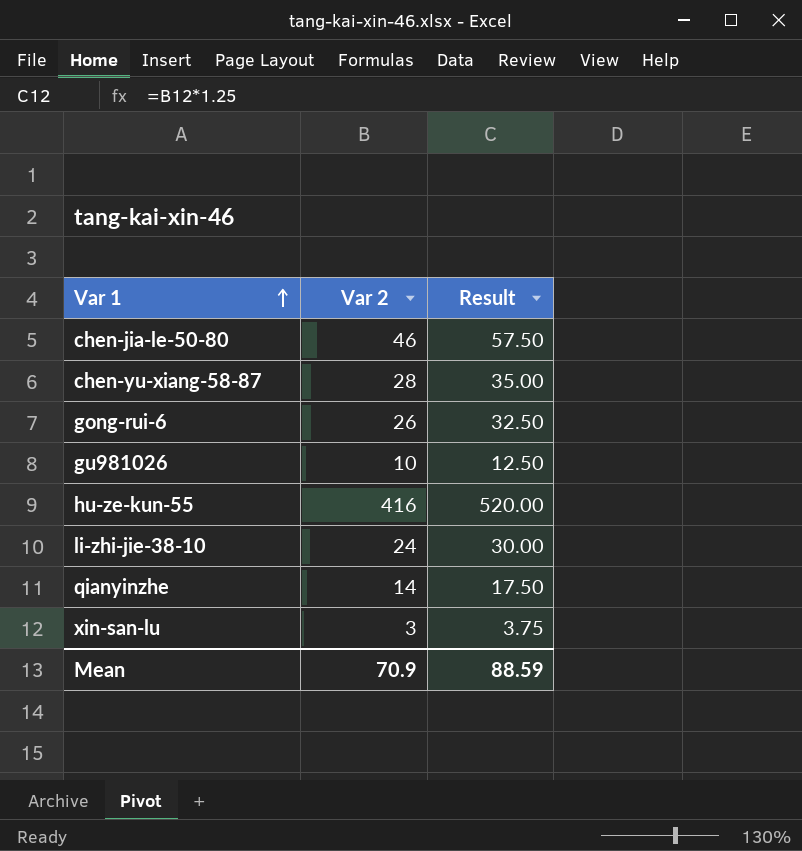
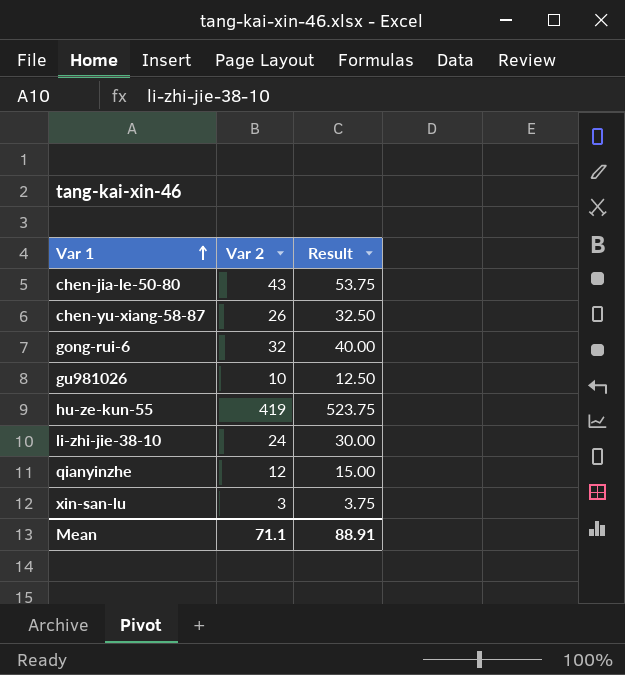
chen-jia-le-50-80 | Var 2: 46 -> 43
chen-jia-le-50-80 | Result: 57.50 -> 53.75
chen-yu-xiang-58-87 | Var 2: 28 -> 26
chen-yu-xiang-58-87 | Result: 35.00 -> 32.50
gong-rui-6 | Var 2: 26 -> 32
gong-rui-6 | Result: 32.50 -> 40.00
hu-ze-kun-55 | Var 2: 416 -> 419
hu-ze-kun-55 | Result: 520.00 -> 523.75
qianyinzhe | Var 2: 14 -> 12
qianyinzhe | Result: 17.50 -> 15.00
Mean | Var 2: 70.9 -> 71.1
Mean | Result: 88.59 -> 88.91

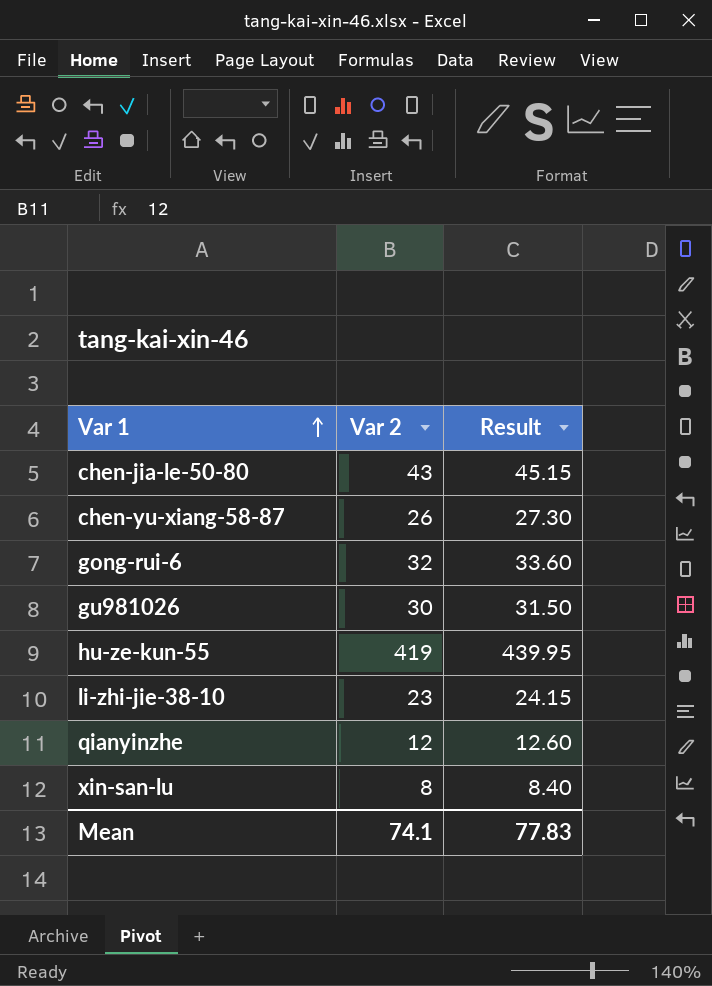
column Result | formula: [Var 2] * 1.25 -> [Var 2] * 1.05
gu981026 | Var 2: 10 -> 30
li-zhi-jie-38-10 | Var 2: 24 -> 23
xin-san-lu | Var 2: 3 -> 8
Mean | Var 2: 71.1 -> 74.1
Mean | Result: 88.91 -> 77.83

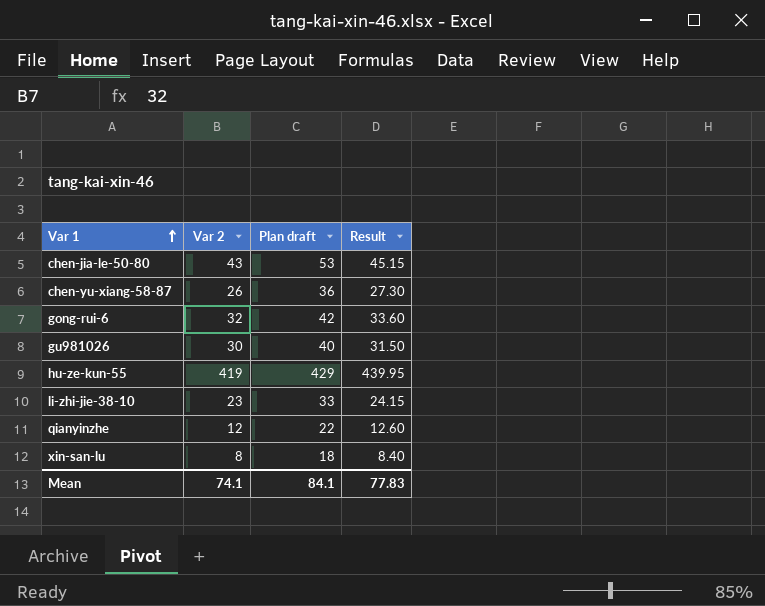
column Plan draft | formula: none -> [Var 2] + 10

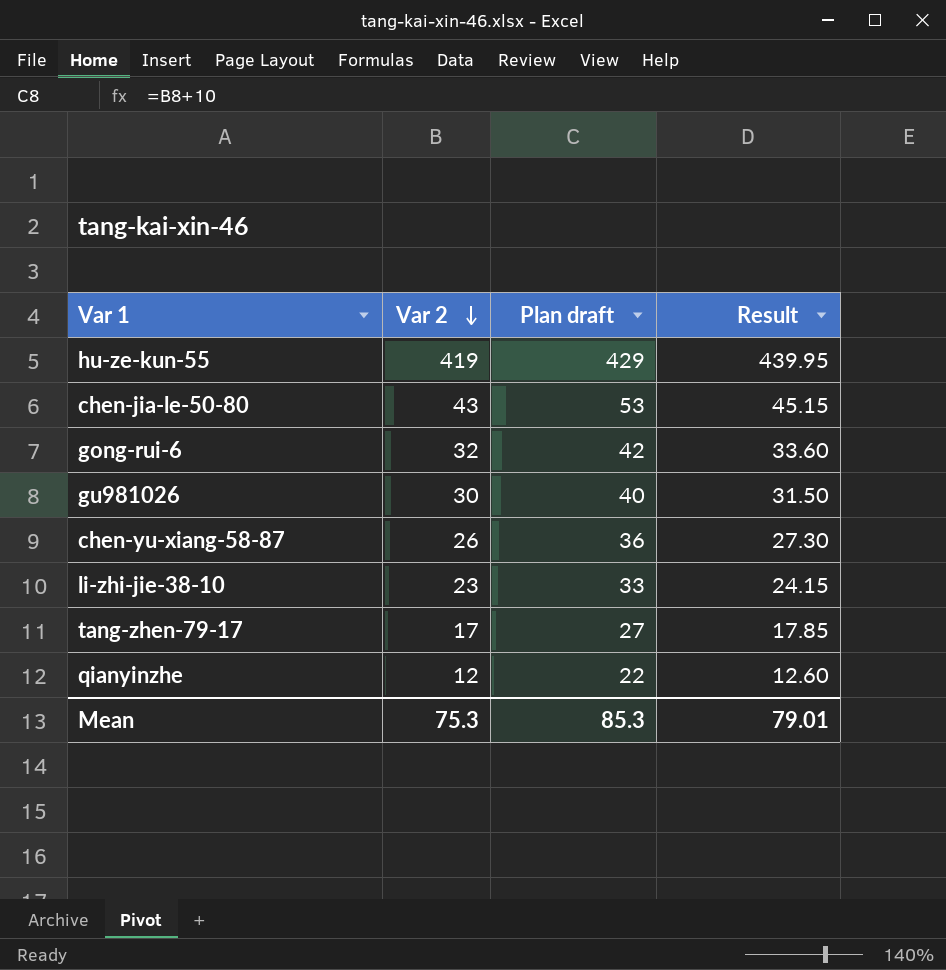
row order: Var 1 ascending -> Var 2 descending
row xin-san-lu: 8 | 18 | 8.40 -> none
row tang-zhen-79-17: none -> 17 | 27 | 17.85
Mean | Var 2: 74.1 -> 75.3
Mean | Plan draft: 84.1 -> 85.3
Mean | Result: 77.83 -> 79.01

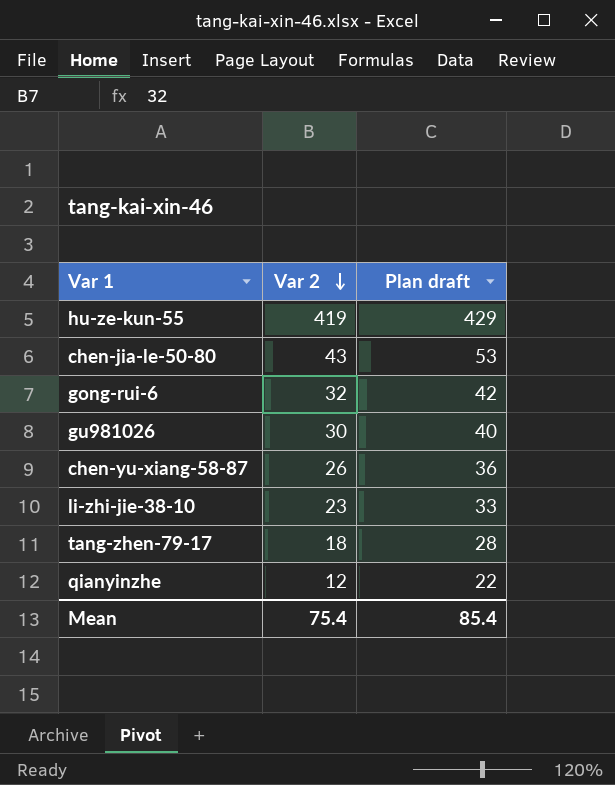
column Result | formula: [Var 2] * 1.05 -> none
tang-zhen-79-17 | Var 2: 17 -> 18
tang-zhen-79-17 | Plan draft: 27 -> 28
Mean | Var 2: 75.3 -> 75.4
Mean | Plan draft: 85.3 -> 85.4

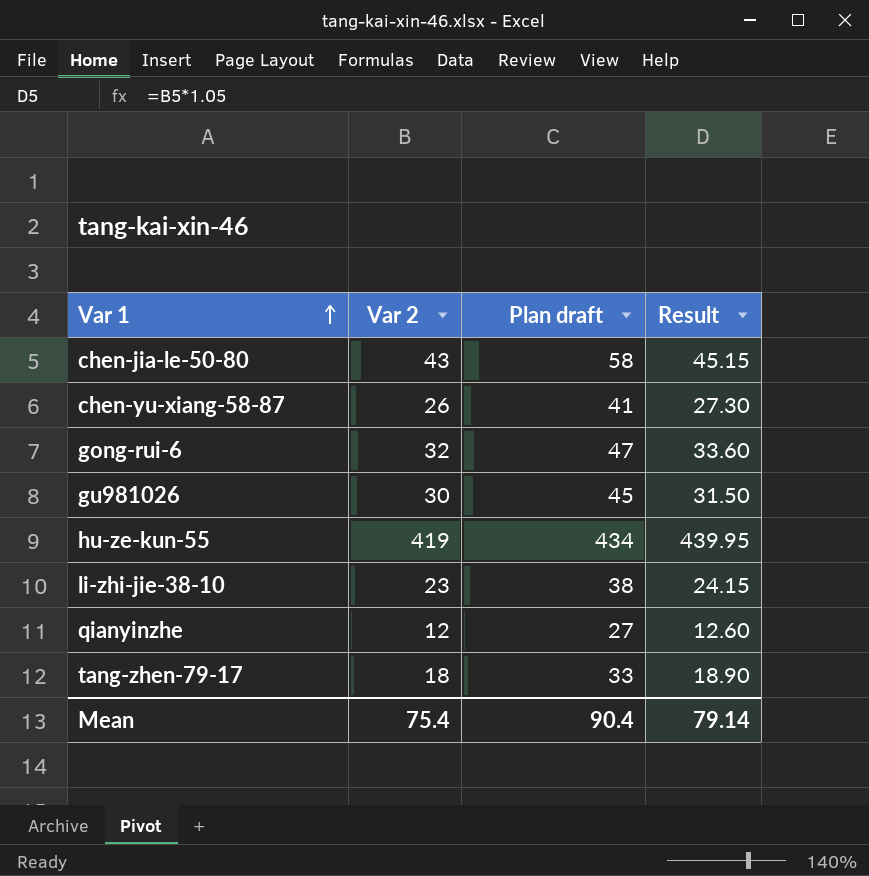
row order: Var 2 descending -> Var 1 ascending
column Plan draft | formula: [Var 2] + 10 -> [Var 2] + 15
column Result | formula: none -> [Var 2] * 1.05
Mean | Plan draft: 85.4 -> 90.4

